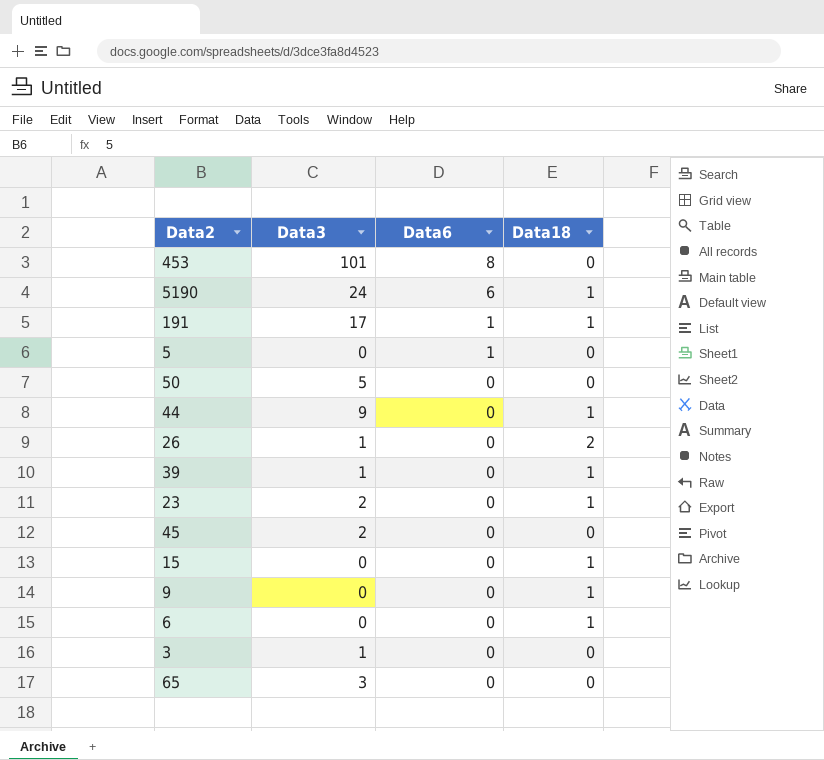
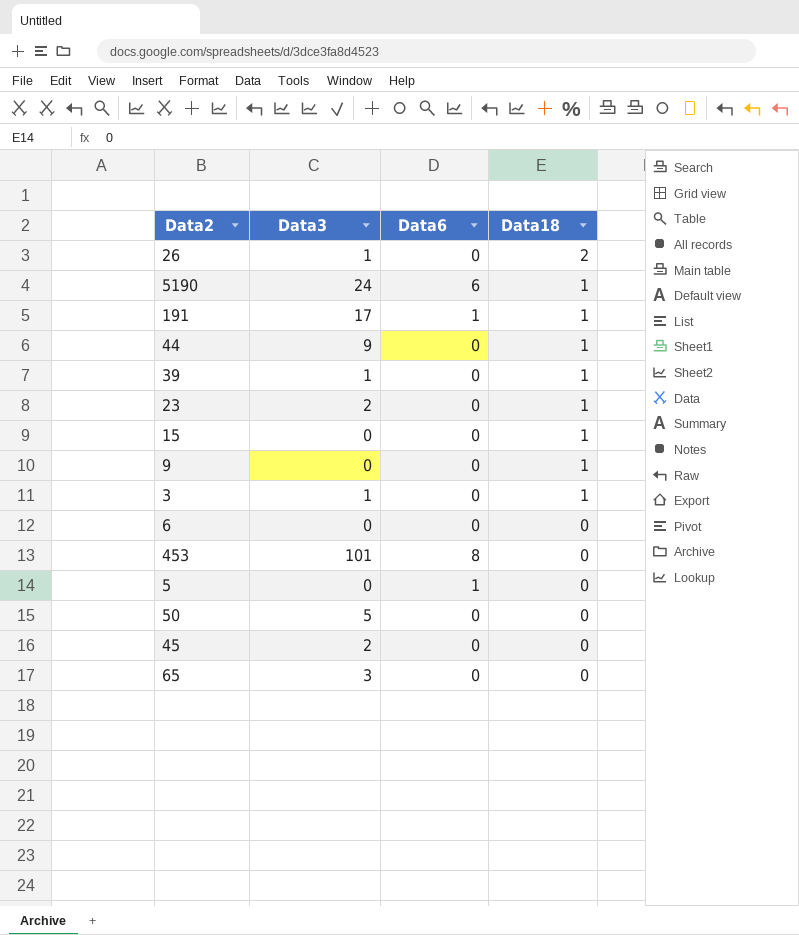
row order: Data6 descending -> Data18 descending
3 | Data18: 0 -> 1
6 | Data18: 1 -> 0

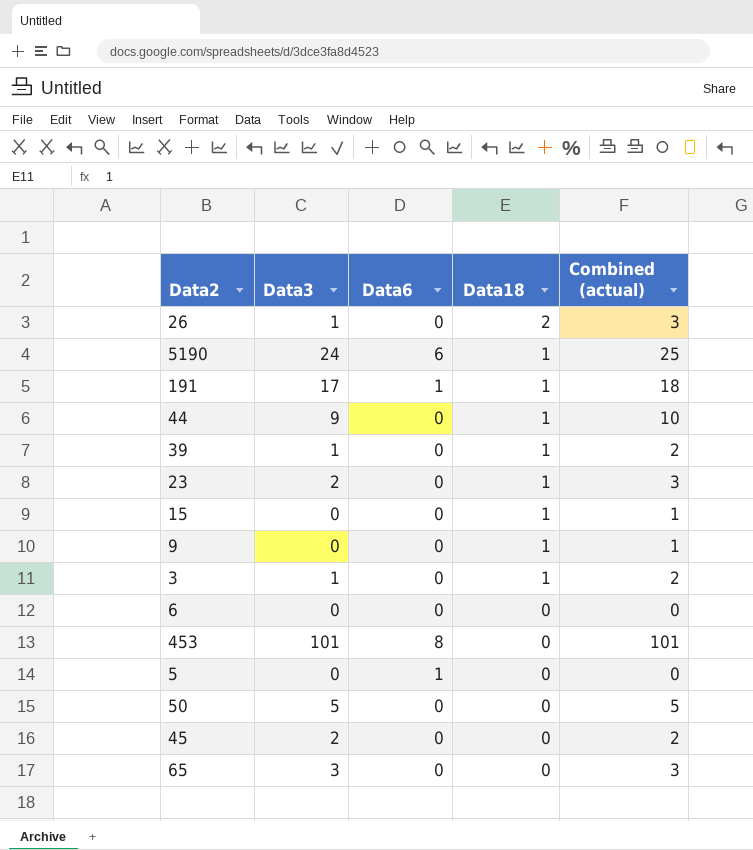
column Combined (actual) | formula: none -> [Data3] + [Data18]

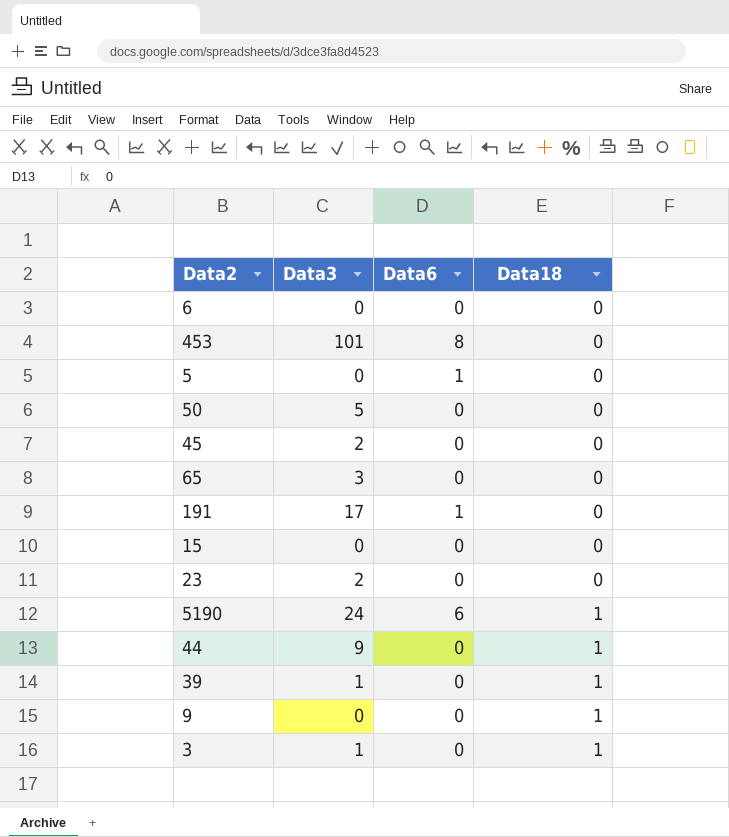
row order: Data18 descending -> Data18 ascending
column Combined (actual) | formula: [Data3] + [Data18] -> none
row 26: 1 | 0 | 2 | 3 -> none
191 | Data18: 1 -> 0
15 | Data18: 1 -> 0
23 | Data18: 1 -> 0

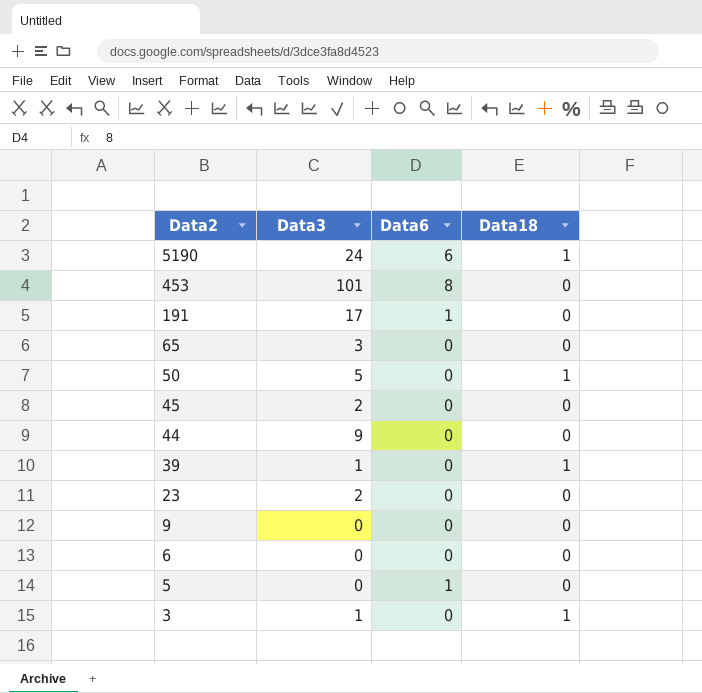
row order: Data18 ascending -> Data2 descending
row 15: 0 | 0 | 0 -> none
50 | Data18: 0 -> 1
44 | Data18: 1 -> 0
9 | Data18: 1 -> 0

